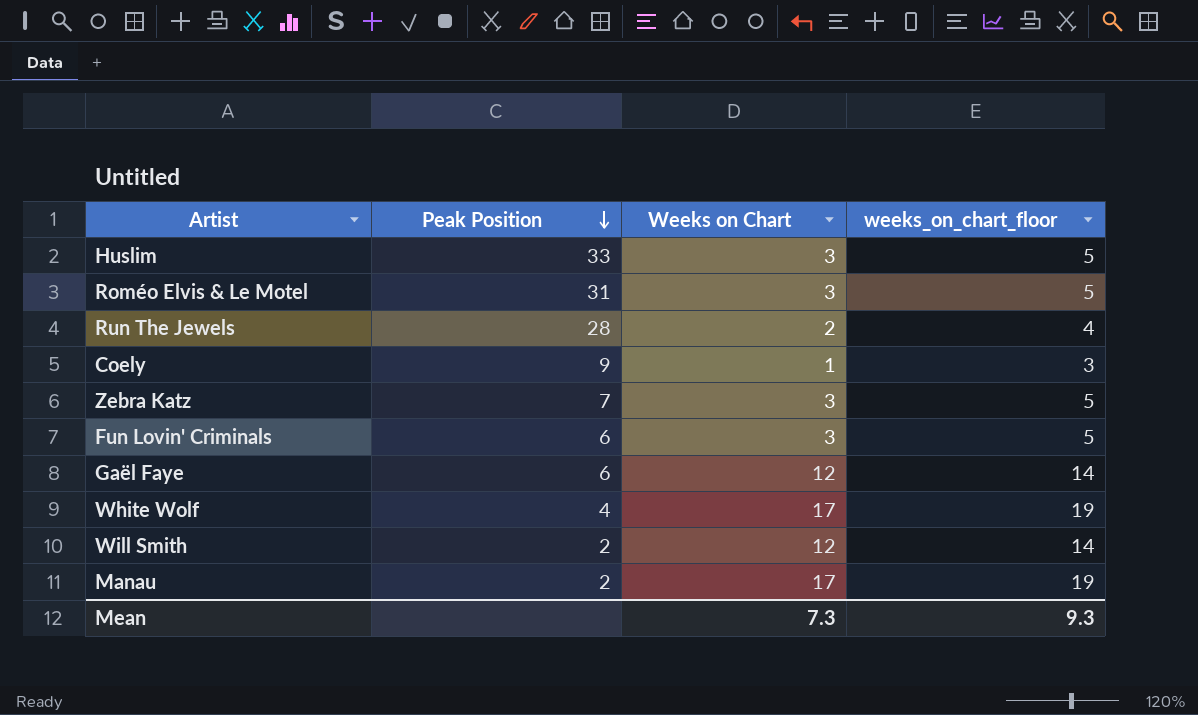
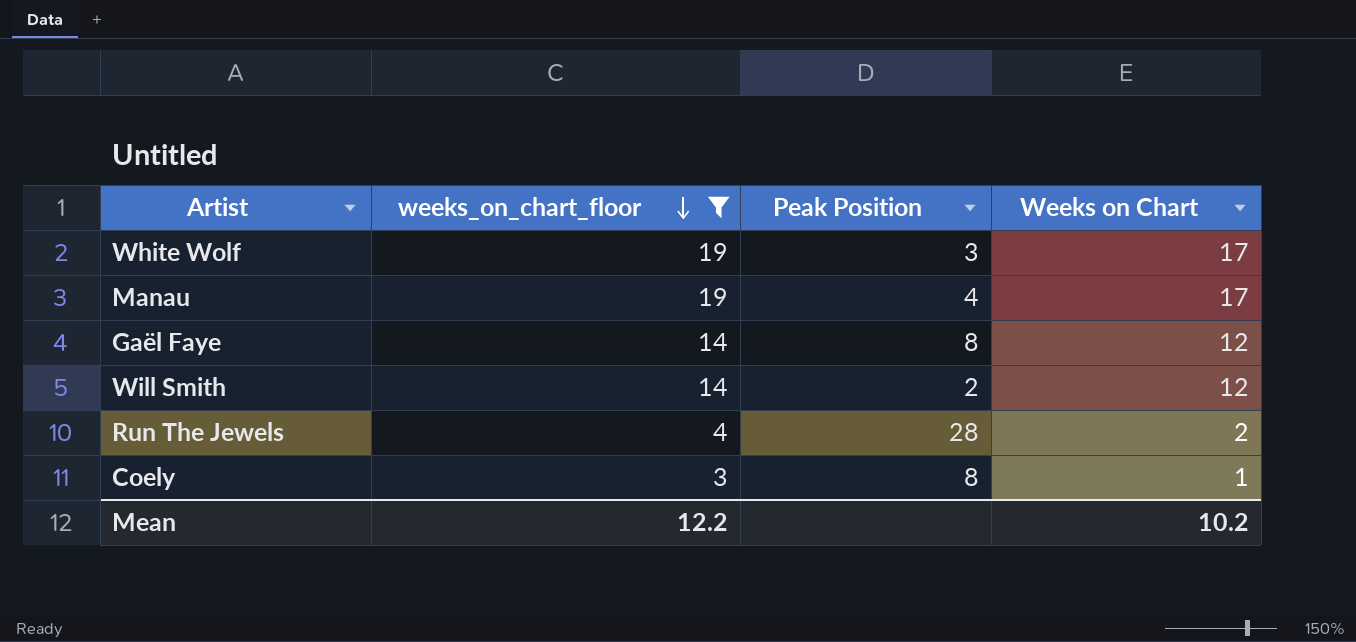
filter: none -> weeks_on_chart_floor != 5
row order: Peak Position descending -> weeks_on_chart_floor descending
column weeks_on_chart_floor | position: 4 -> 2
White Wolf | Peak Position: 4 -> 3
Manau | Peak Position: 2 -> 4
Gaël Faye | Peak Position: 6 -> 8
Coely | Peak Position: 9 -> 8
Mean | weeks_on_chart_floor: 9.3 -> 12.2
Mean | Weeks on Chart: 7.3 -> 10.2

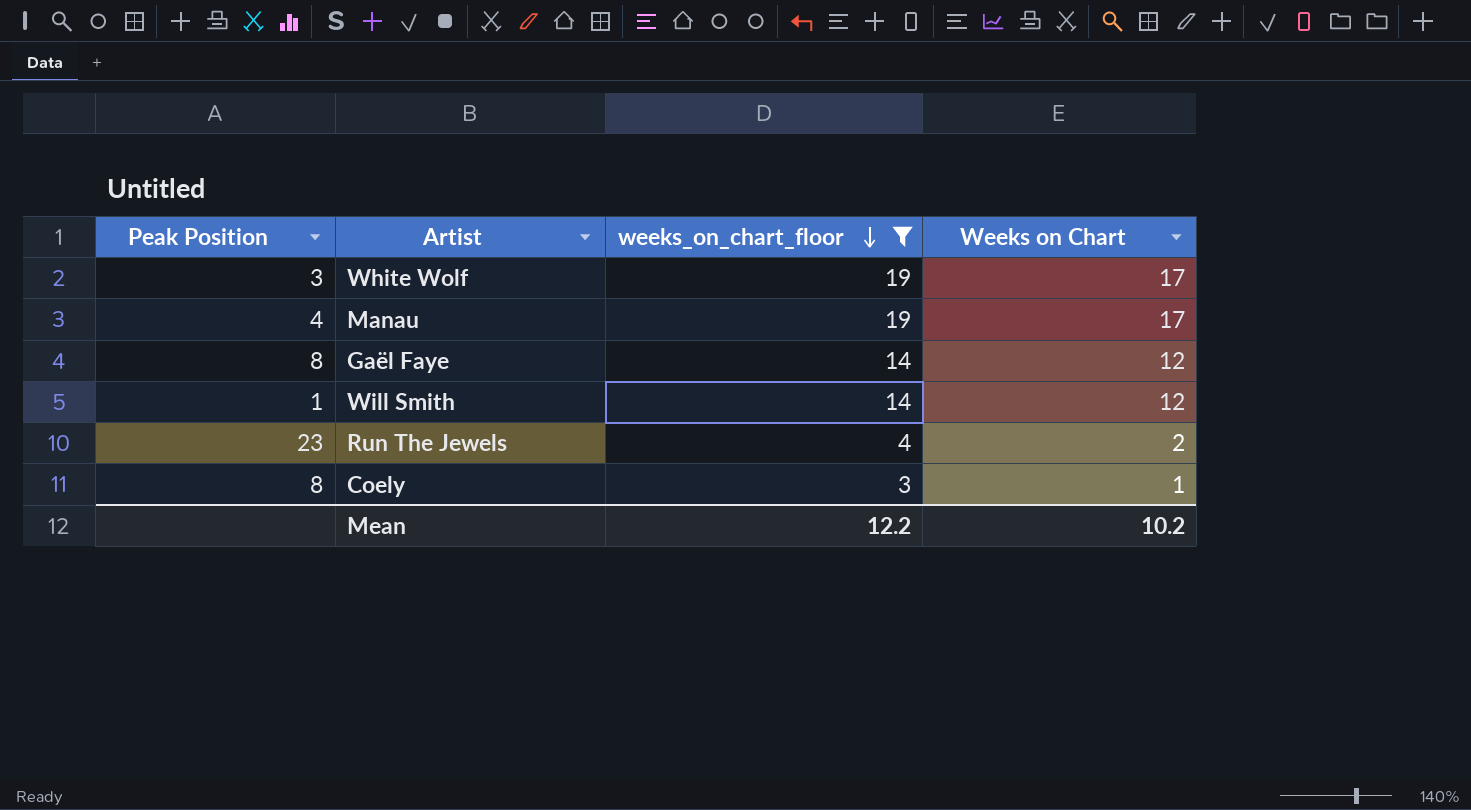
column Peak Position | position: 3 -> 1
Will Smith | Peak Position: 2 -> 1
Run The Jewels | Peak Position: 28 -> 23

